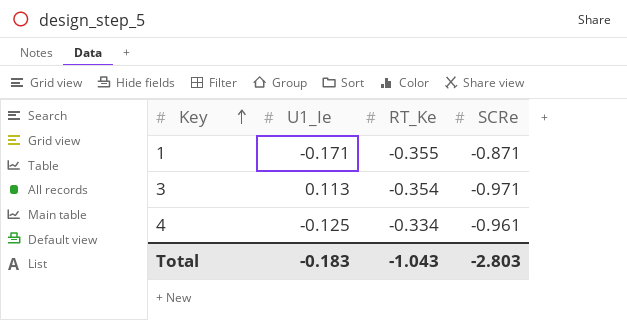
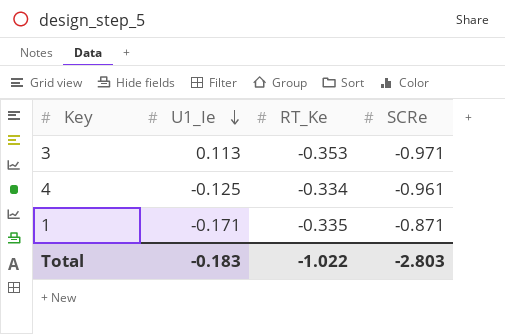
row order: Key ascending -> U1_Ie descending
3 | RT_Ke: -0.354 -> -0.353
1 | RT_Ke: -0.355 -> -0.335
Total | RT_Ke: -1.043 -> -1.022

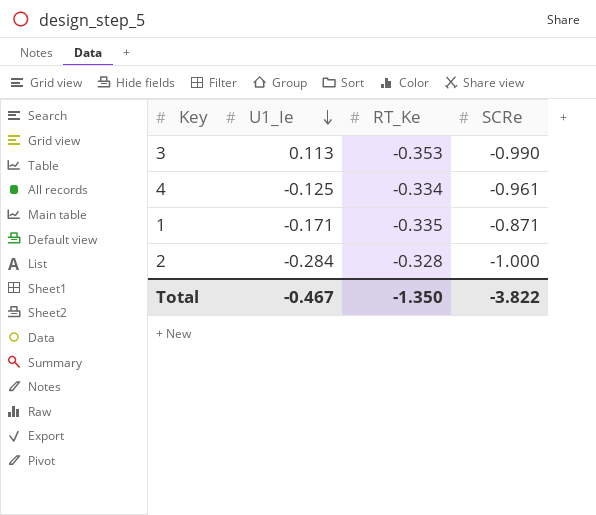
3 | SCRe: -0.971 -> -0.990
row 2: none -> -0.284 | -0.328 | -1.000
Total | U1_Ie: -0.183 -> -0.467
Total | RT_Ke: -1.022 -> -1.350
Total | SCRe: -2.803 -> -3.822

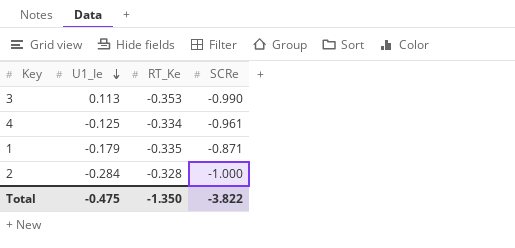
1 | U1_Ie: -0.171 -> -0.179
Total | U1_Ie: -0.467 -> -0.475

